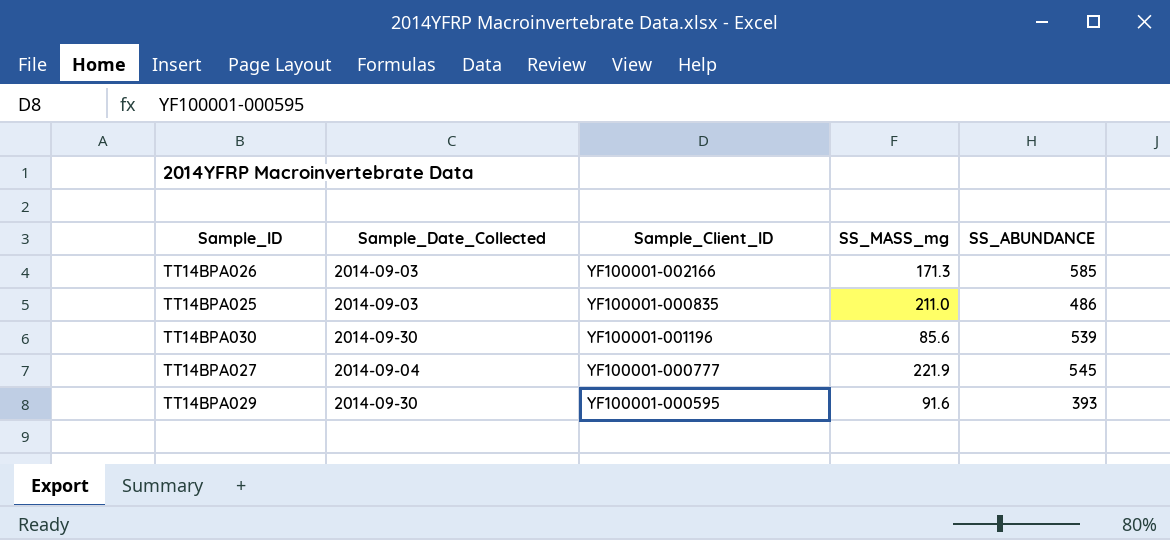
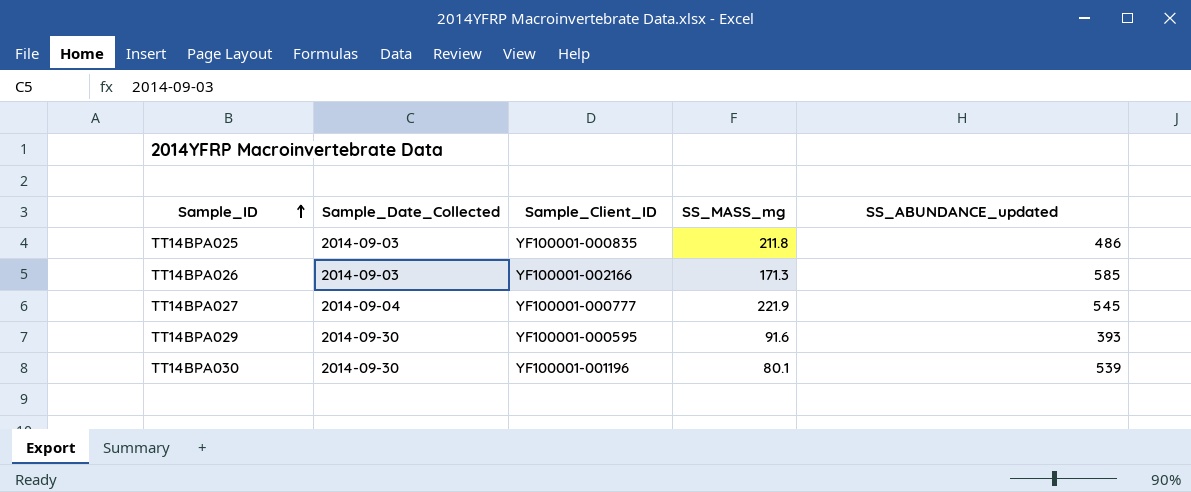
row order: none -> Sample_ID ascending
column name: SS_ABUNDANCE -> SS_ABUNDANCE_updated
TT14BPA025 | SS_MASS_mg: 211.0 -> 211.8
TT14BPA030 | SS_MASS_mg: 85.6 -> 80.1

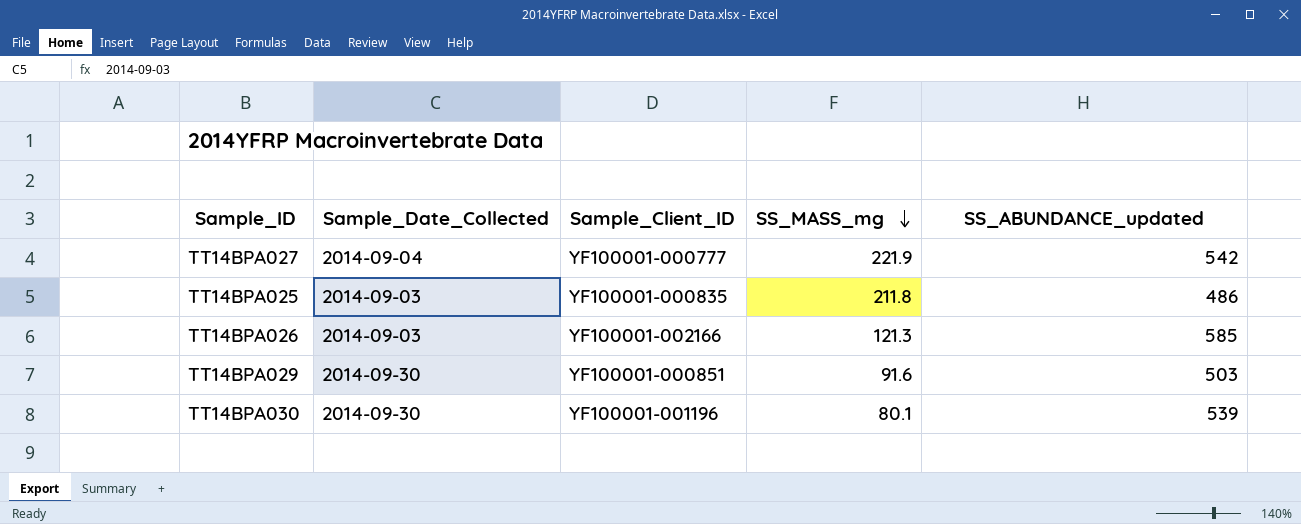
row order: Sample_ID ascending -> SS_MASS_mg descending
TT14BPA027 | SS_ABUNDANCE_updated: 545 -> 542
TT14BPA026 | SS_MASS_mg: 171.3 -> 121.3
TT14BPA029 | Sample_Client_ID: YF100001-000595 -> YF100001-000851
TT14BPA029 | SS_ABUNDANCE_updated: 393 -> 503

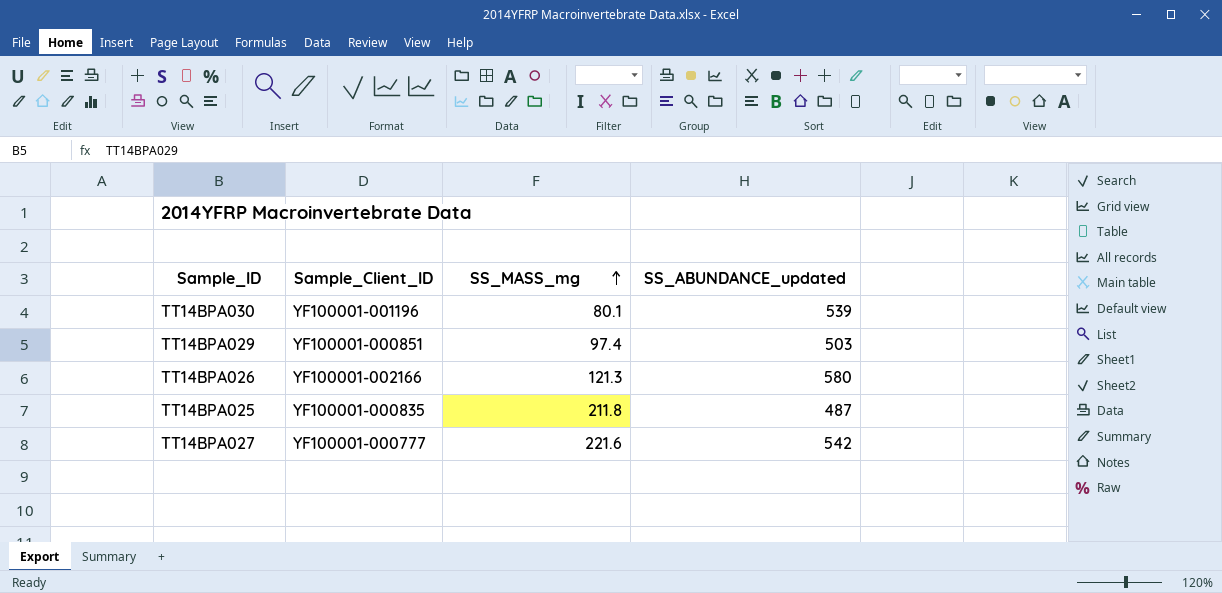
row order: SS_MASS_mg descending -> SS_MASS_mg ascending
column Sample_Date_Collected | position: 2 -> none
TT14BPA029 | SS_MASS_mg: 91.6 -> 97.4
TT14BPA026 | SS_ABUNDANCE_updated: 585 -> 580
TT14BPA025 | SS_ABUNDANCE_updated: 486 -> 487
TT14BPA027 | SS_MASS_mg: 221.9 -> 221.6

